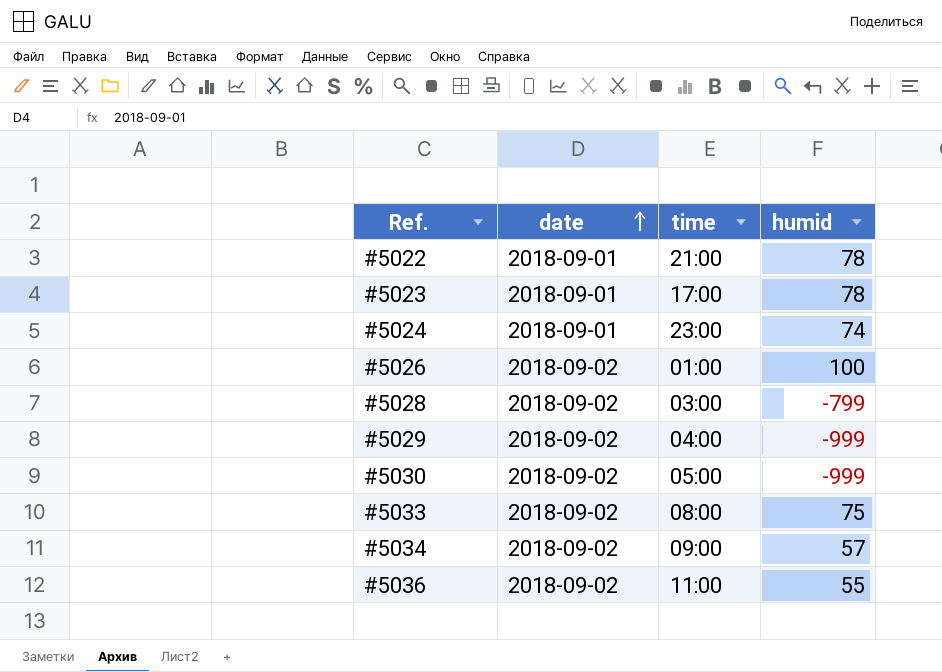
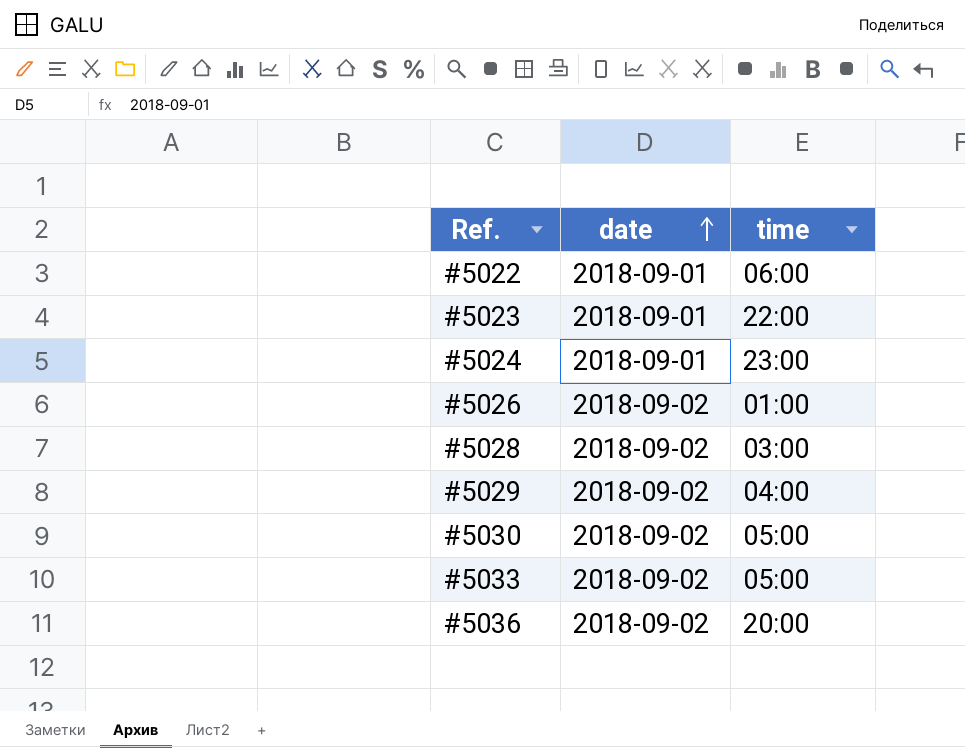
column humid | position: 4 -> none
row #5034: 2018-09-02 | 09:00 | 57 -> none
#5022 | time: 21:00 -> 06:00
#5023 | time: 17:00 -> 22:00
#5033 | time: 08:00 -> 05:00
#5036 | time: 11:00 -> 20:00

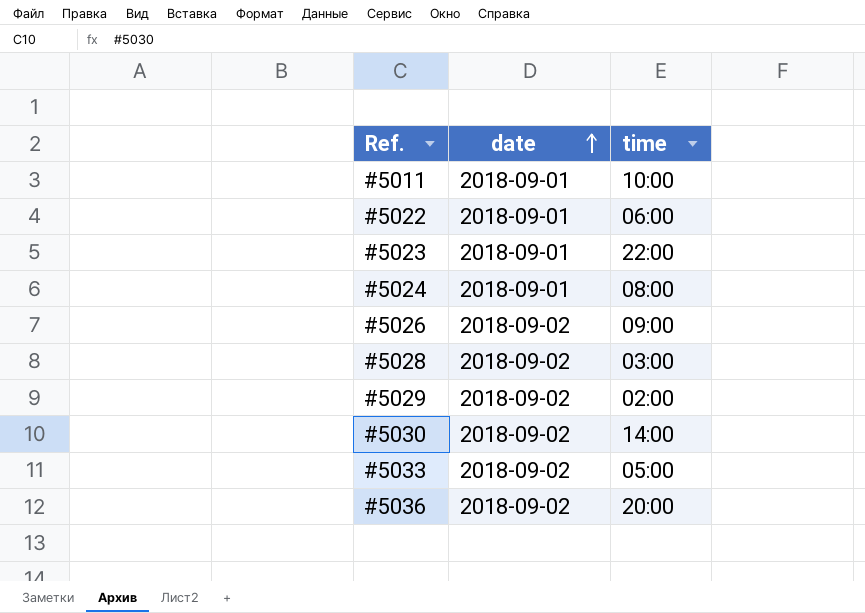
row #5011: none -> 2018-09-01 | 10:00
#5024 | time: 23:00 -> 08:00
#5026 | time: 01:00 -> 09:00
#5029 | time: 04:00 -> 02:00
#5030 | time: 05:00 -> 14:00

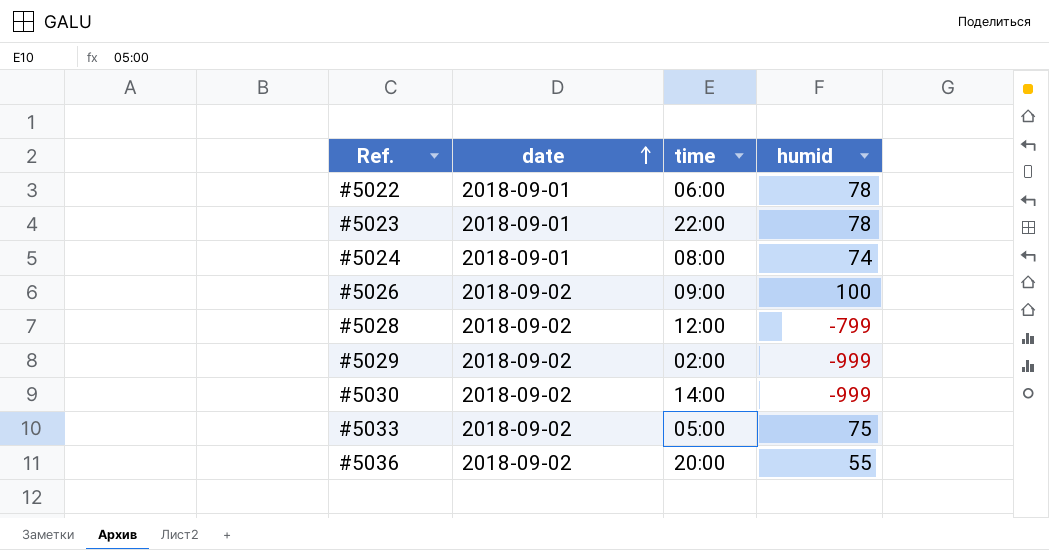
column humid | position: none -> 4
row #5011: 2018-09-01 | 10:00 -> none
#5028 | time: 03:00 -> 12:00

